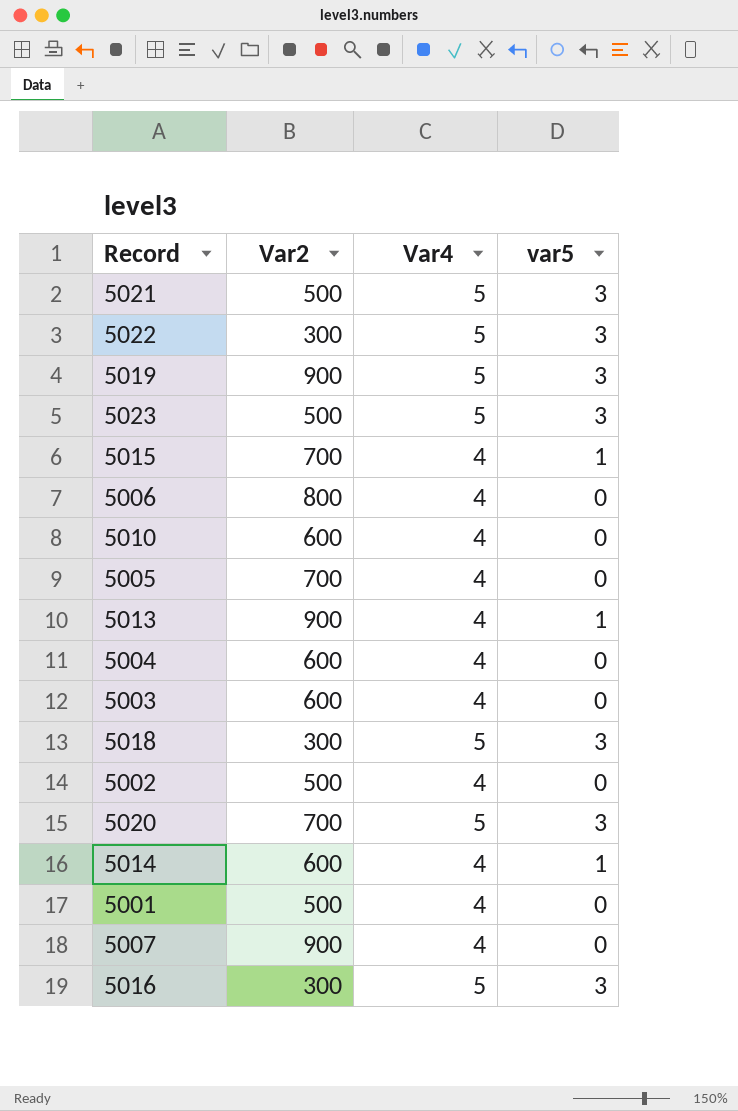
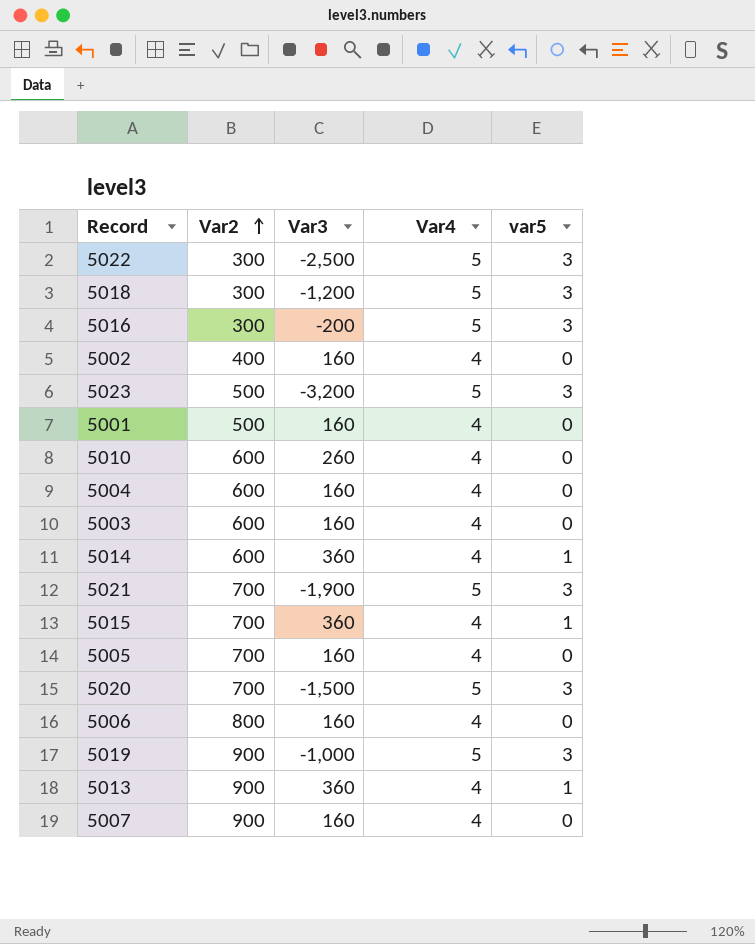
row order: none -> Var2 ascending
column Var3 | position: none -> 3
5002 | Var2: 500 -> 400
5021 | Var2: 500 -> 700

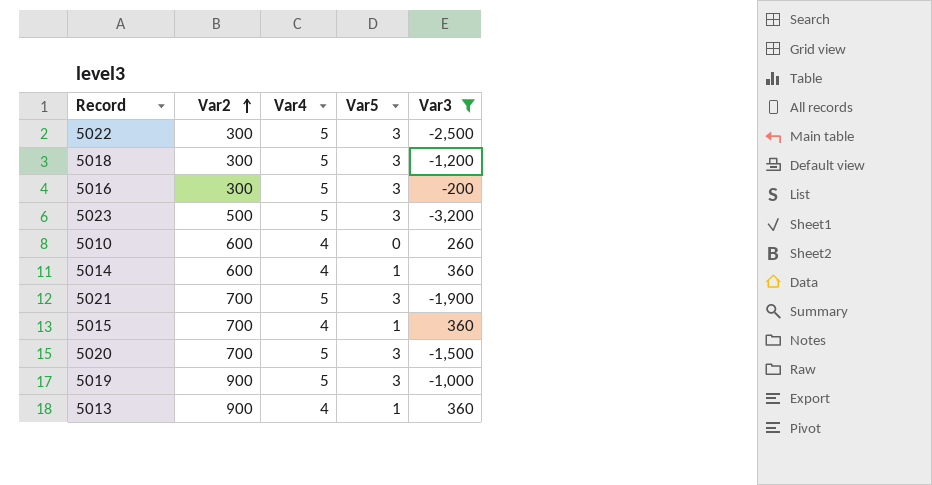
filter: none -> Var3 != 160
column name: var5 -> Var5
column Var3 | position: 3 -> 5

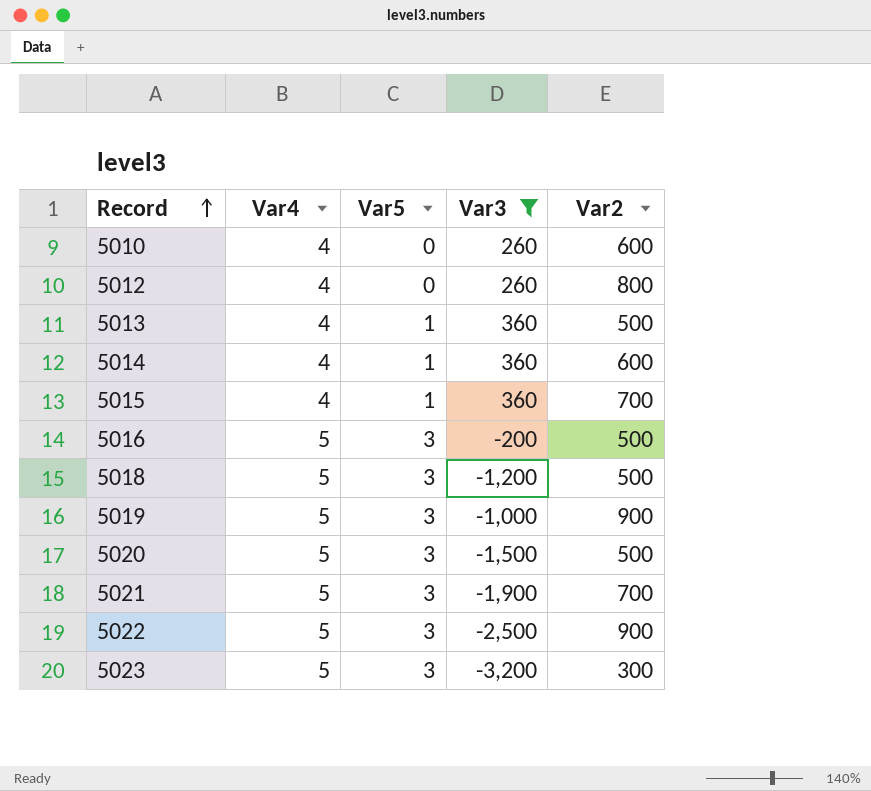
row order: Var2 ascending -> Record ascending
column Var2 | position: 2 -> 5
row 5012: none -> 4 | 0 | 260 | 800
5013 | Var2: 900 -> 500
5016 | Var2: 300 -> 500
5018 | Var2: 300 -> 500
5020 | Var2: 700 -> 500
5022 | Var2: 300 -> 900
5023 | Var2: 500 -> 300

